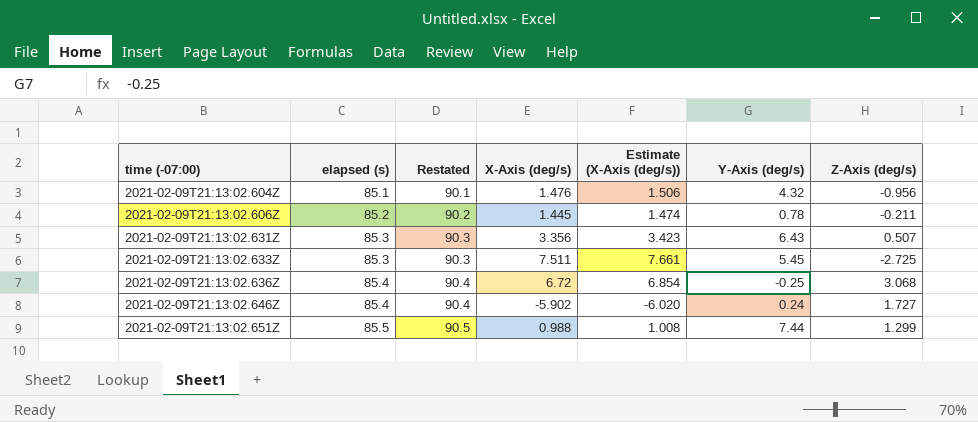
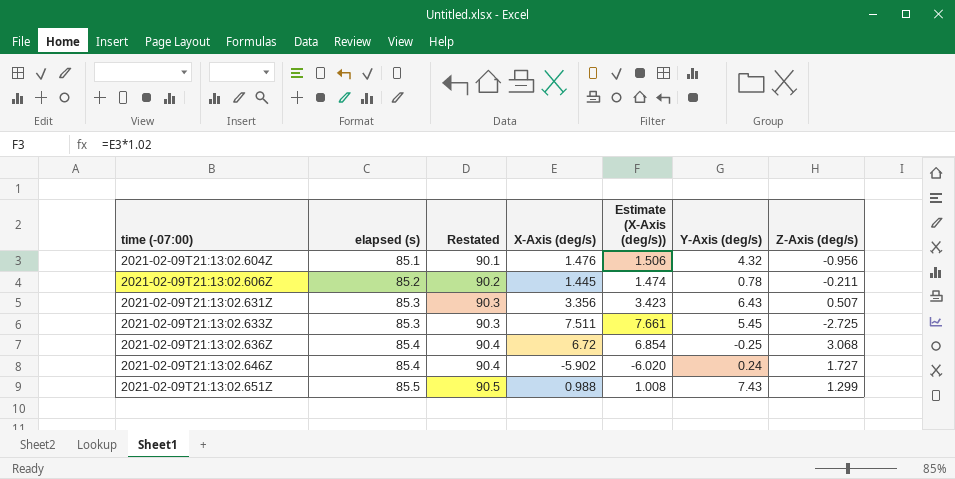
2021-02-09T21:13:02.651Z | Y-Axis (deg/s): 7.44 -> 7.43

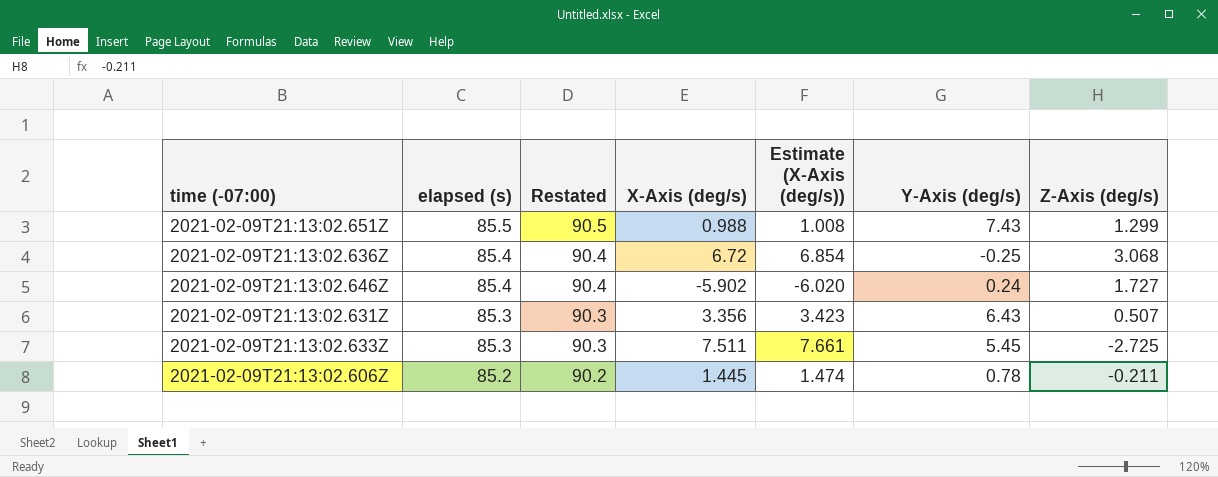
row order: time (-07:00) ascending -> elapsed (s) descending
row 2021-02-09T21:13:02.604Z: 85.1 | 90.1 | 1.476 | 1.506 | 4.32 | -0.956 -> none

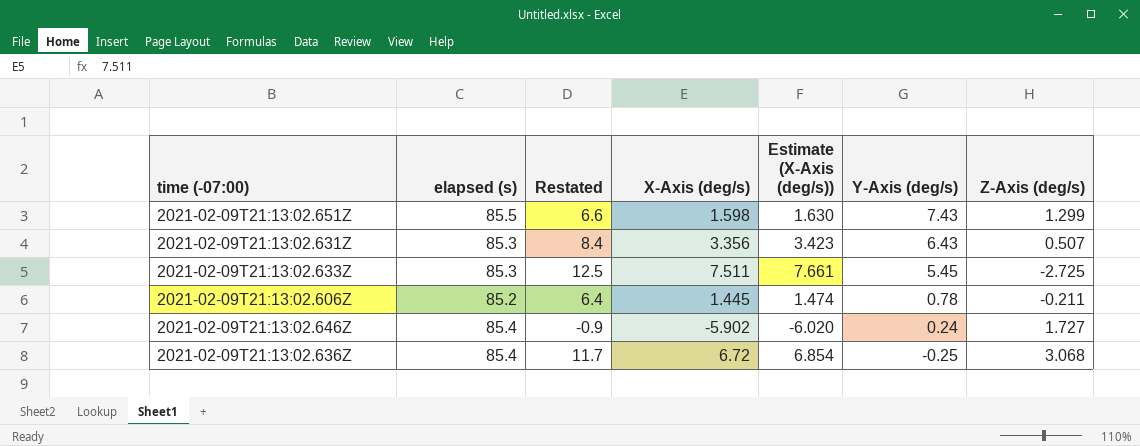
row order: elapsed (s) descending -> Y-Axis (deg/s) descending
column Restated | formula: [elapsed (s)] + 5 -> [X-Axis (deg/s)] + 5
2021-02-09T21:13:02.651Z | X-Axis (deg/s): 0.988 -> 1.598
2021-02-09T21:13:02.651Z | Estimate (X-Axis (deg/s)): 1.008 -> 1.630

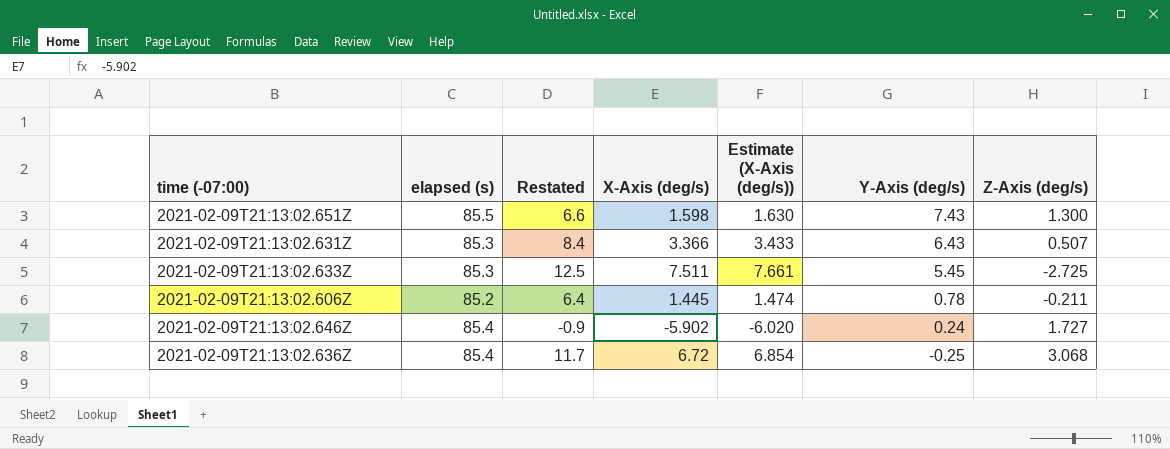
2021-02-09T21:13:02.651Z | Z-Axis (deg/s): 1.299 -> 1.300
2021-02-09T21:13:02.631Z | X-Axis (deg/s): 3.356 -> 3.366
2021-02-09T21:13:02.631Z | Estimate (X-Axis (deg/s)): 3.423 -> 3.433

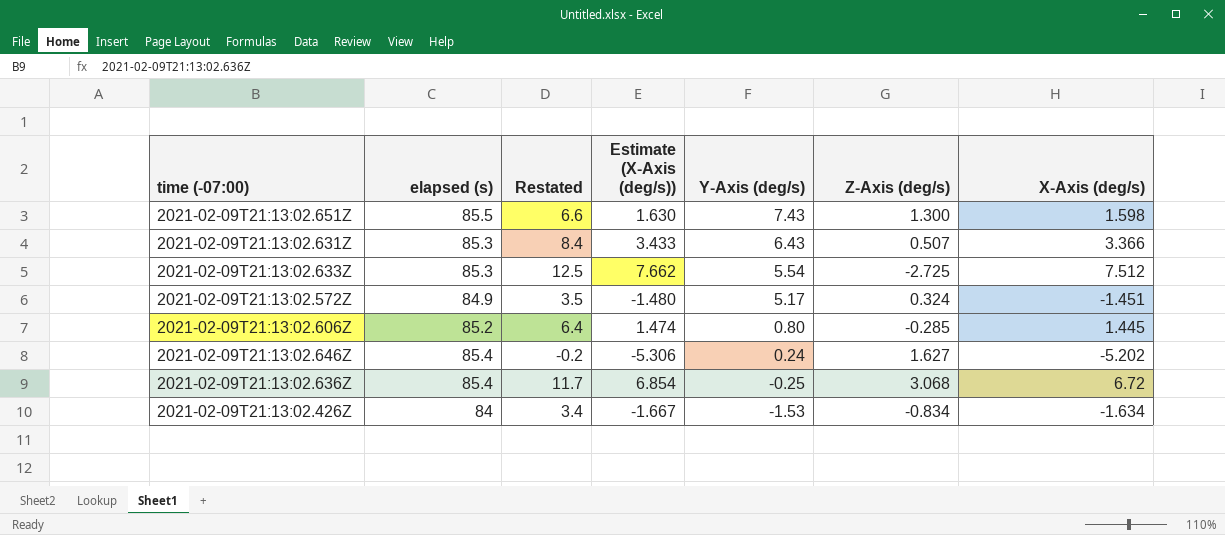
column X-Axis (deg/s) | position: 4 -> 7
2021-02-09T21:13:02.633Z | Estimate (X-Axis (deg/s)): 7.661 -> 7.662
2021-02-09T21:13:02.633Z | Y-Axis (deg/s): 5.45 -> 5.54
2021-02-09T21:13:02.633Z | X-Axis (deg/s): 7.511 -> 7.512
row 2021-02-09T21:13:02.572Z: none -> 84.9 | 3.5 | -1.480 | 5.17 | 0.324 | -1.451
2021-02-09T21:13:02.606Z | Y-Axis (deg/s): 0.78 -> 0.80
2021-02-09T21:13:02.606Z | Z-Axis (deg/s): -0.211 -> -0.285
2021-02-09T21:13:02.646Z | Restated: -0.9 -> -0.2
2021-02-09T21:13:02.646Z | Estimate (X-Axis (deg/s)): -6.020 -> -5.306
2021-02-09T21:13:02.646Z | Z-Axis (deg/s): 1.727 -> 1.627
2021-02-09T21:13:02.646Z | X-Axis (deg/s): -5.902 -> -5.202
row 2021-02-09T21:13:02.426Z: none -> 84 | 3.4 | -1.667 | -1.53 | -0.834 | -1.634

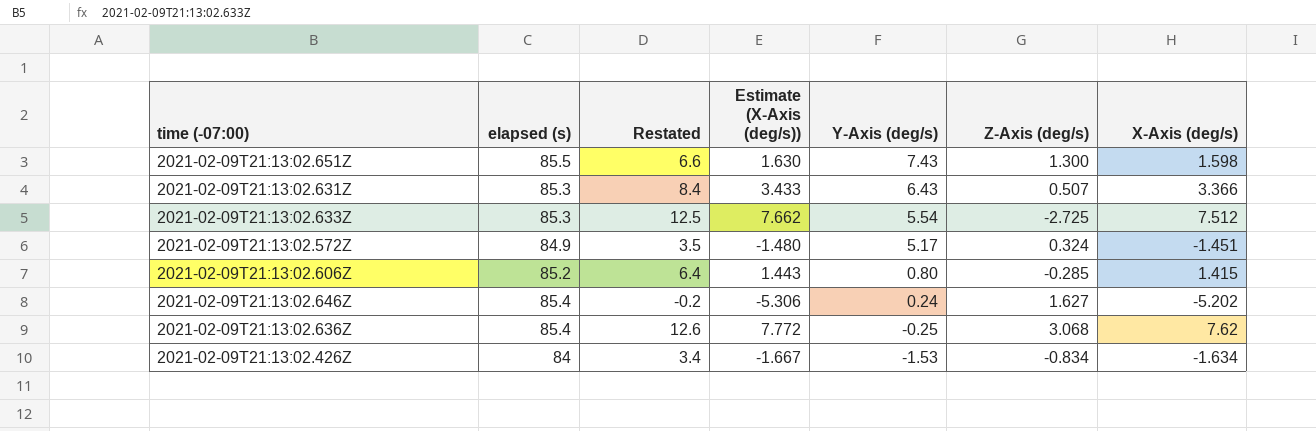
2021-02-09T21:13:02.606Z | Estimate (X-Axis (deg/s)): 1.474 -> 1.443
2021-02-09T21:13:02.606Z | X-Axis (deg/s): 1.445 -> 1.415
2021-02-09T21:13:02.636Z | Restated: 11.7 -> 12.6
2021-02-09T21:13:02.636Z | Estimate (X-Axis (deg/s)): 6.854 -> 7.772
2021-02-09T21:13:02.636Z | X-Axis (deg/s): 6.72 -> 7.62

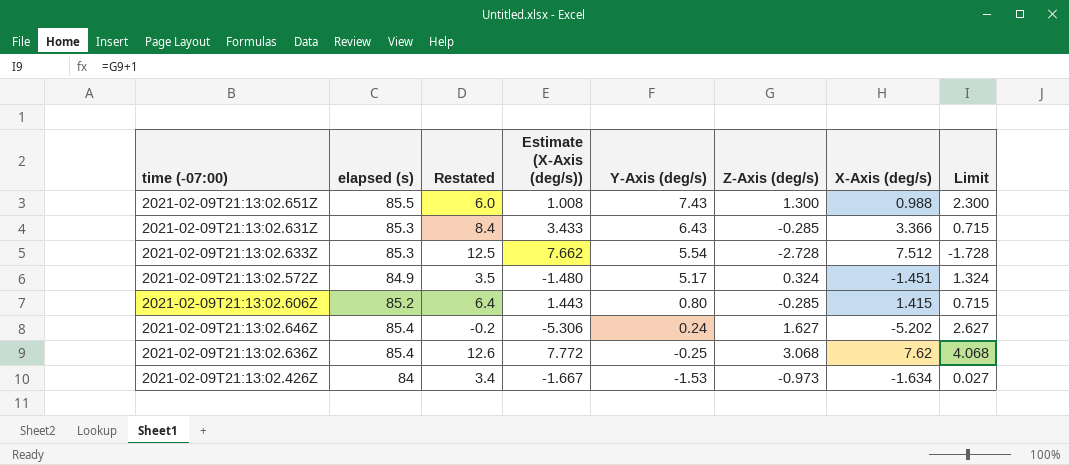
column Limit | formula: none -> [Z-Axis (deg/s)] + 1
2021-02-09T21:13:02.651Z | Restated: 6.6 -> 6.0
2021-02-09T21:13:02.651Z | Estimate (X-Axis (deg/s)): 1.630 -> 1.008
2021-02-09T21:13:02.651Z | X-Axis (deg/s): 1.598 -> 0.988
2021-02-09T21:13:02.631Z | Z-Axis (deg/s): 0.507 -> -0.285
2021-02-09T21:13:02.633Z | Z-Axis (deg/s): -2.725 -> -2.728
2021-02-09T21:13:02.426Z | Z-Axis (deg/s): -0.834 -> -0.973

